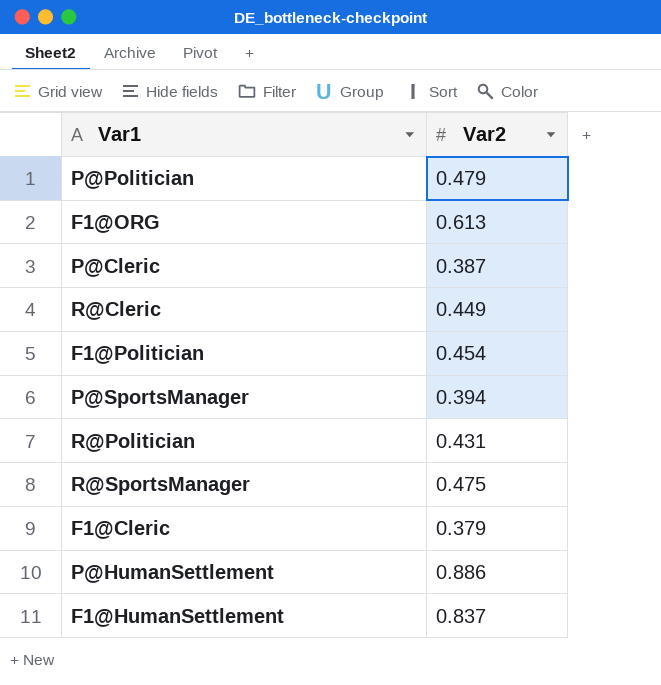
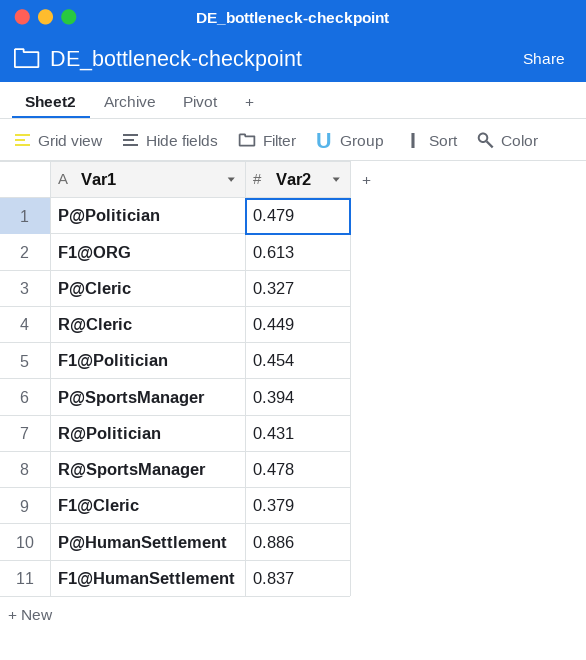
P@Cleric | Var2: 0.387 -> 0.327
R@SportsManager | Var2: 0.475 -> 0.478

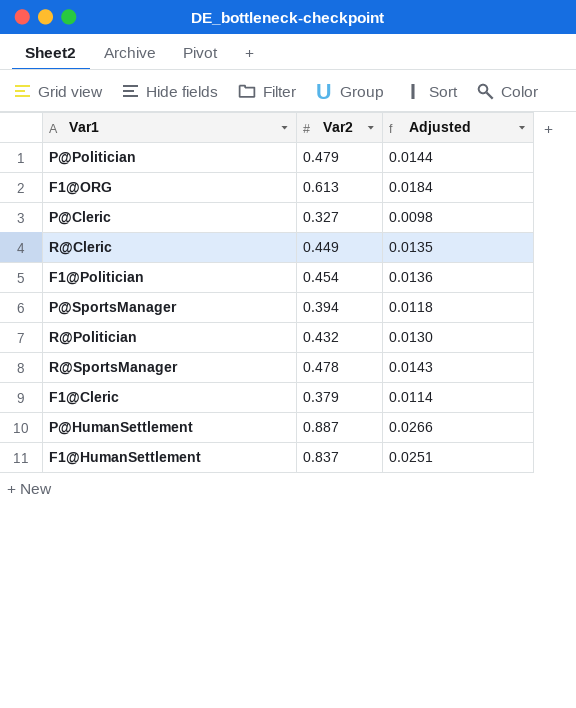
column Adjusted | formula: none -> [Var2] * 0.03
R@Politician | Var2: 0.431 -> 0.432
P@HumanSettlement | Var2: 0.886 -> 0.887

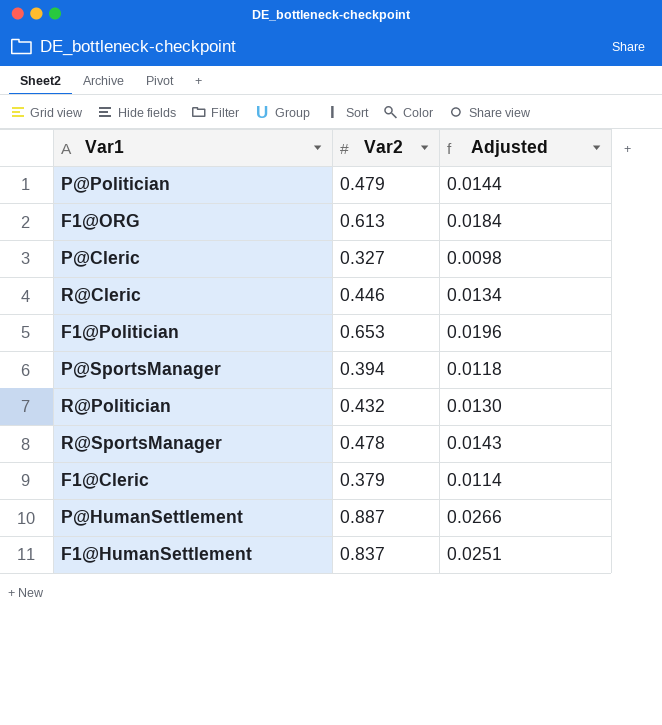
R@Cleric | Var2: 0.449 -> 0.446
R@Cleric | Adjusted: 0.0135 -> 0.0134
F1@Politician | Var2: 0.454 -> 0.653
F1@Politician | Adjusted: 0.0136 -> 0.0196

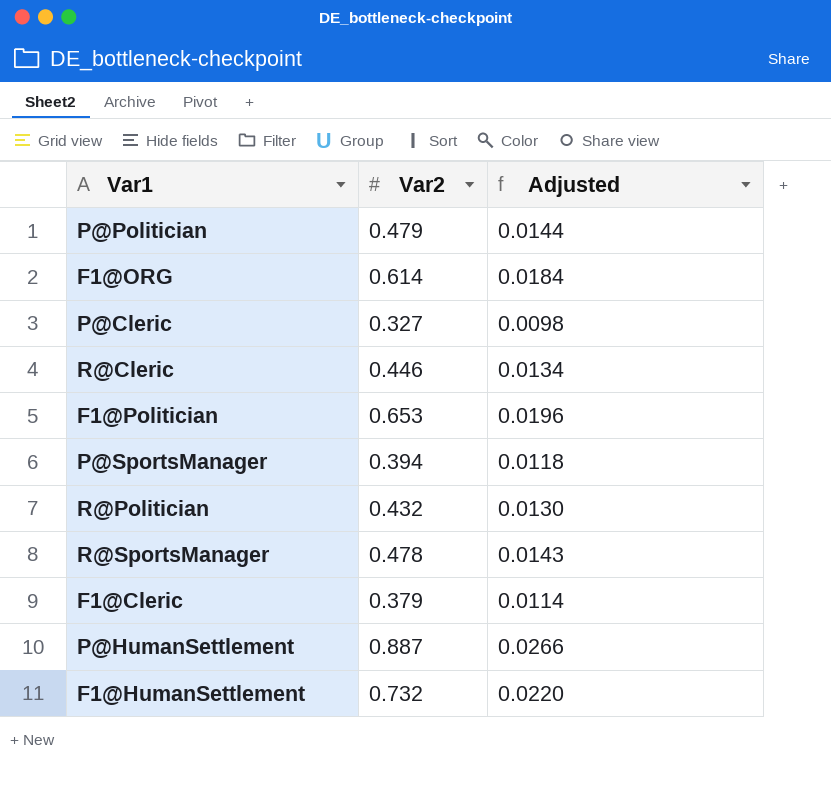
F1@ORG | Var2: 0.613 -> 0.614
F1@HumanSettlement | Var2: 0.837 -> 0.732
F1@HumanSettlement | Adjusted: 0.0251 -> 0.0220

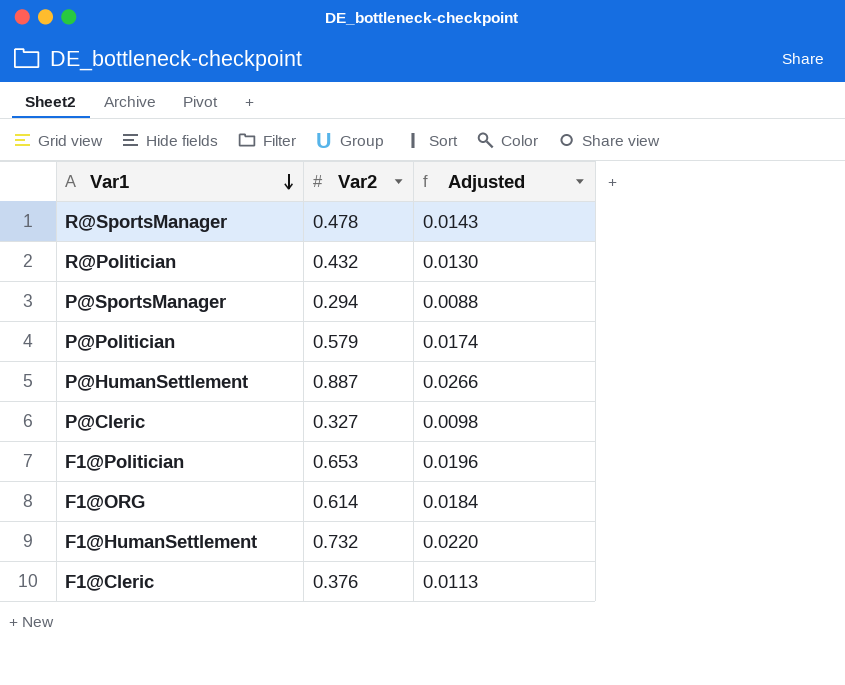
row order: none -> Var1 descending
row R@Cleric: 0.446 | 0.0134 -> none
P@SportsManager | Var2: 0.394 -> 0.294
P@SportsManager | Adjusted: 0.0118 -> 0.0088
P@Politician | Var2: 0.479 -> 0.579
P@Politician | Adjusted: 0.0144 -> 0.0174
F1@Cleric | Var2: 0.379 -> 0.376
F1@Cleric | Adjusted: 0.0114 -> 0.0113

